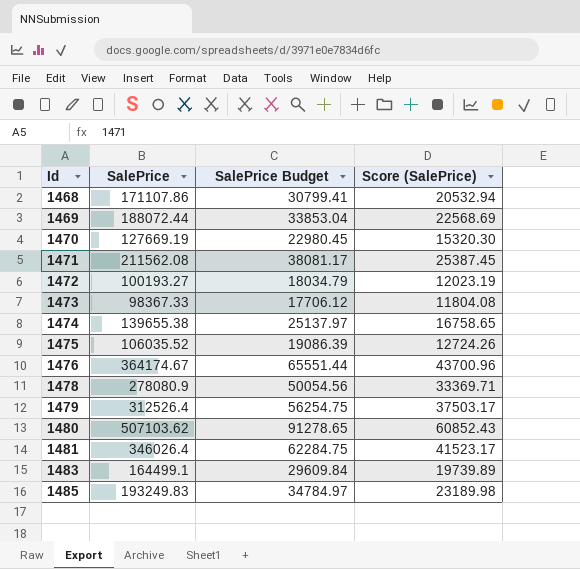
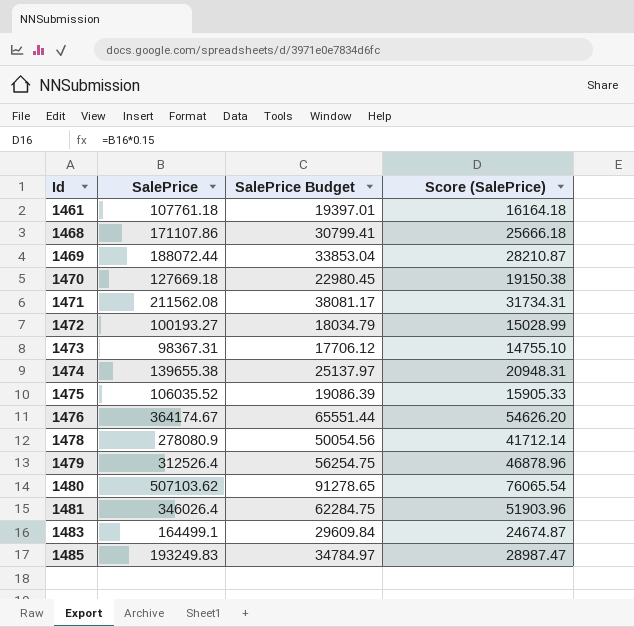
column Score (SalePrice) | formula: [SalePrice] * 0.12 -> [SalePrice] * 0.15
row 1461: none -> 107761.18 | 19397.01 | 16164.18
1470 | SalePrice: 127669.19 -> 127669.18
1473 | SalePrice: 98367.33 -> 98367.31

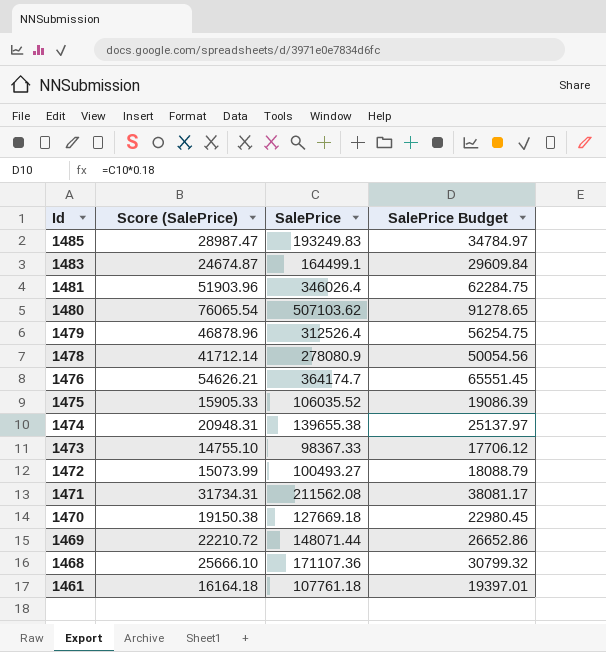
row order: Id ascending -> Id descending
column Score (SalePrice) | position: 4 -> 2
1476 | Score (SalePrice): 54626.20 -> 54626.21
1476 | SalePrice: 364174.67 -> 364174.7
1476 | SalePrice Budget: 65551.44 -> 65551.45
1473 | SalePrice: 98367.31 -> 98367.33
1472 | Score (SalePrice): 15028.99 -> 15073.99
1472 | SalePrice: 100193.27 -> 100493.27
1472 | SalePrice Budget: 18034.79 -> 18088.79
1469 | Score (SalePrice): 28210.87 -> 22210.72
1469 | SalePrice: 188072.44 -> 148071.44
1469 | SalePrice Budget: 33853.04 -> 26652.86
1468 | Score (SalePrice): 25666.18 -> 25666.10
1468 | SalePrice: 171107.86 -> 171107.36
1468 | SalePrice Budget: 30799.41 -> 30799.32

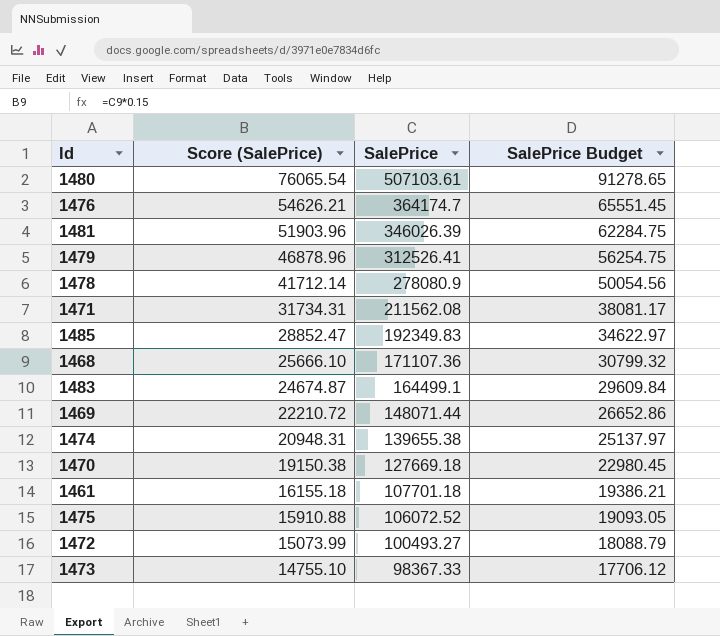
row order: Id descending -> Score (SalePrice) descending
1480 | SalePrice: 507103.62 -> 507103.61
1481 | SalePrice: 346026.4 -> 346026.39
1479 | SalePrice: 312526.4 -> 312526.41
1485 | Score (SalePrice): 28987.47 -> 28852.47
1485 | SalePrice: 193249.83 -> 192349.83
1485 | SalePrice Budget: 34784.97 -> 34622.97
1461 | Score (SalePrice): 16164.18 -> 16155.18
1461 | SalePrice: 107761.18 -> 107701.18
1461 | SalePrice Budget: 19397.01 -> 19386.21
1475 | Score (SalePrice): 15905.33 -> 15910.88
1475 | SalePrice: 106035.52 -> 106072.52
1475 | SalePrice Budget: 19086.39 -> 19093.05

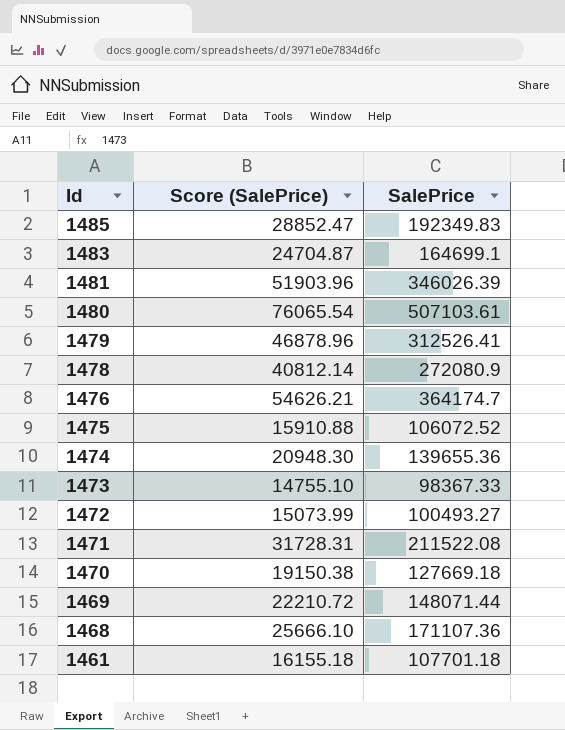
row order: Score (SalePrice) descending -> Id descending
column SalePrice Budget | formula: [SalePrice] * 0.18 -> none
1483 | Score (SalePrice): 24674.87 -> 24704.87
1483 | SalePrice: 164499.1 -> 164699.1
1478 | Score (SalePrice): 41712.14 -> 40812.14
1478 | SalePrice: 278080.9 -> 272080.9
1474 | Score (SalePrice): 20948.31 -> 20948.30
1474 | SalePrice: 139655.38 -> 139655.36
1471 | Score (SalePrice): 31734.31 -> 31728.31
1471 | SalePrice: 211562.08 -> 211522.08

